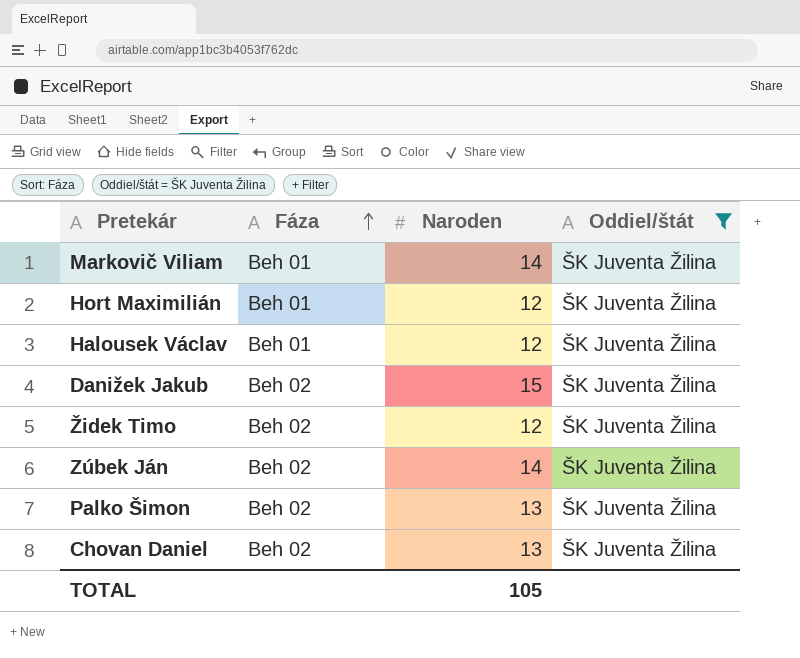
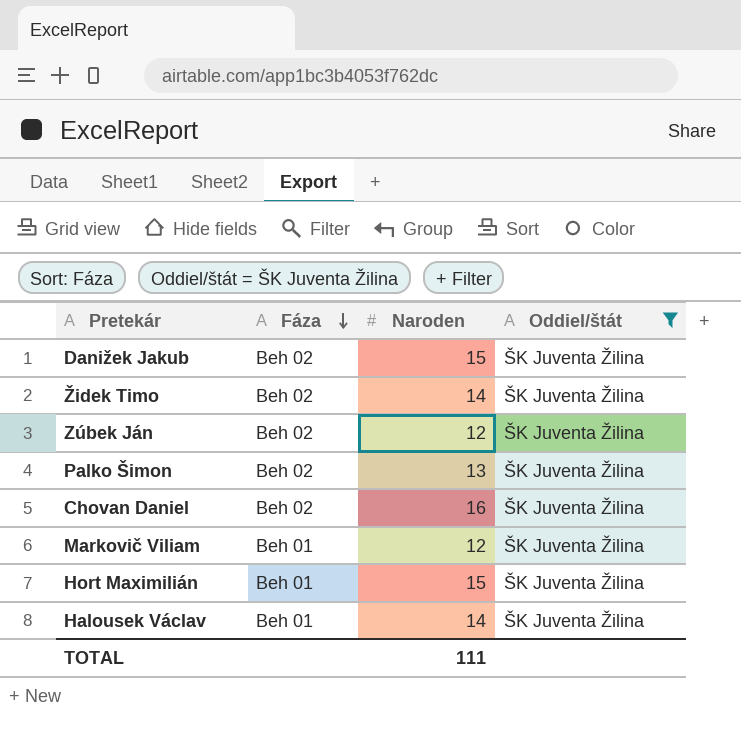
row order: Fáza ascending -> Fáza descending
Židek Timo | Naroden: 12 -> 14
Zúbek Ján | Naroden: 14 -> 12
Chovan Daniel | Naroden: 13 -> 16
Markovič Viliam | Naroden: 14 -> 12
Hort Maximilián | Naroden: 12 -> 15
Halousek Václav | Naroden: 12 -> 14
TOTAL | Naroden: 105 -> 111

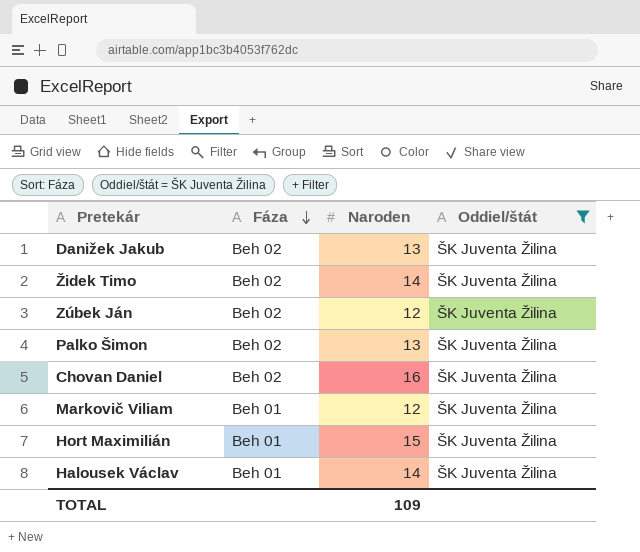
Danižek Jakub | Naroden: 15 -> 13
TOTAL | Naroden: 111 -> 109

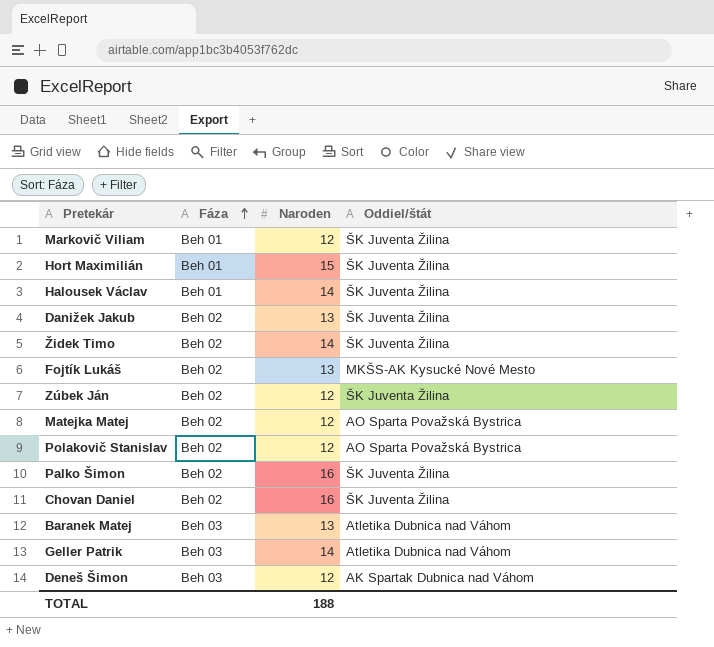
filter: Oddiel/štát = ŠK Juventa Žilina -> none
row order: Fáza descending -> Fáza ascending
Palko Šimon | Naroden: 13 -> 16
TOTAL | Naroden: 109 -> 188

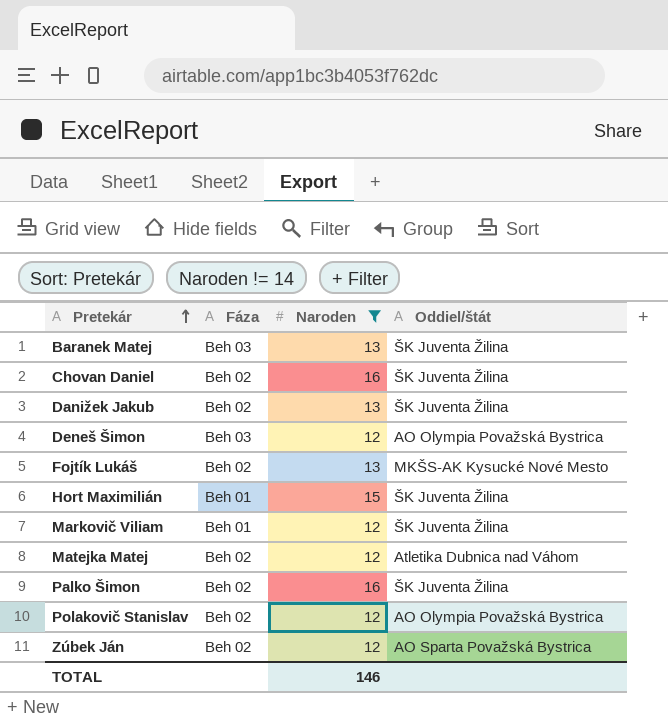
filter: none -> Naroden != 14
row order: Fáza ascending -> Pretekár ascending
Baranek Matej | Oddiel/štát: Atletika Dubnica nad Váhom -> ŠK Juventa Žilina
Deneš Šimon | Oddiel/štát: AK Spartak Dubnica nad Váhom -> AO Olympia Považská Bystrica
Matejka Matej | Oddiel/štát: AO Sparta Považská Bystrica -> Atletika Dubnica nad Váhom
Polakovič Stanislav | Oddiel/štát: AO Sparta Považská Bystrica -> AO Olympia Považská Bystrica
Zúbek Ján | Oddiel/štát: ŠK Juventa Žilina -> AO Sparta Považská Bystrica
TOTAL | Naroden: 188 -> 146

